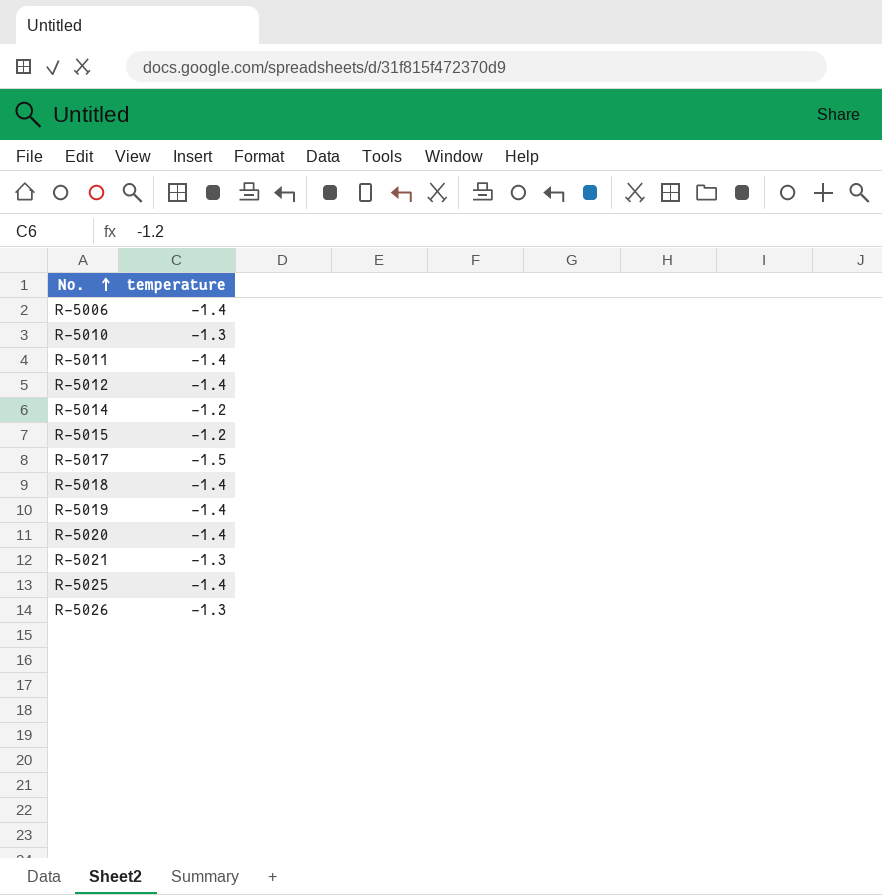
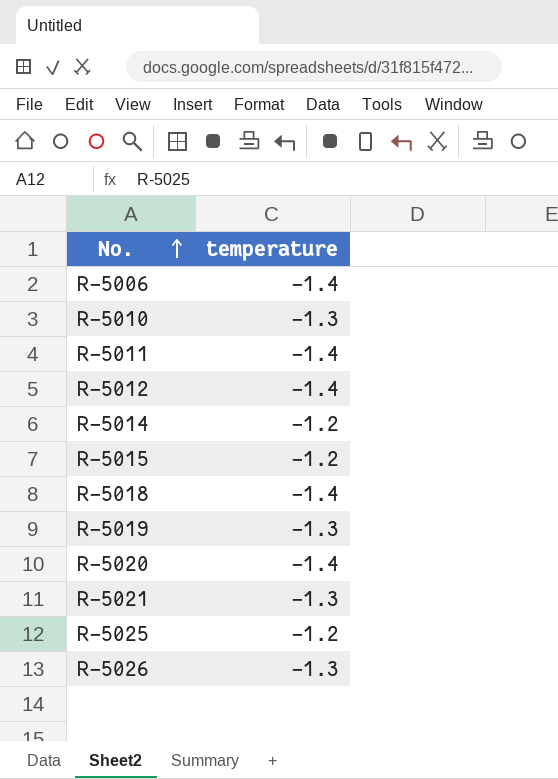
row R-5017: -1.5 -> none
R-5019 | temperature: -1.4 -> -1.3
R-5025 | temperature: -1.4 -> -1.2

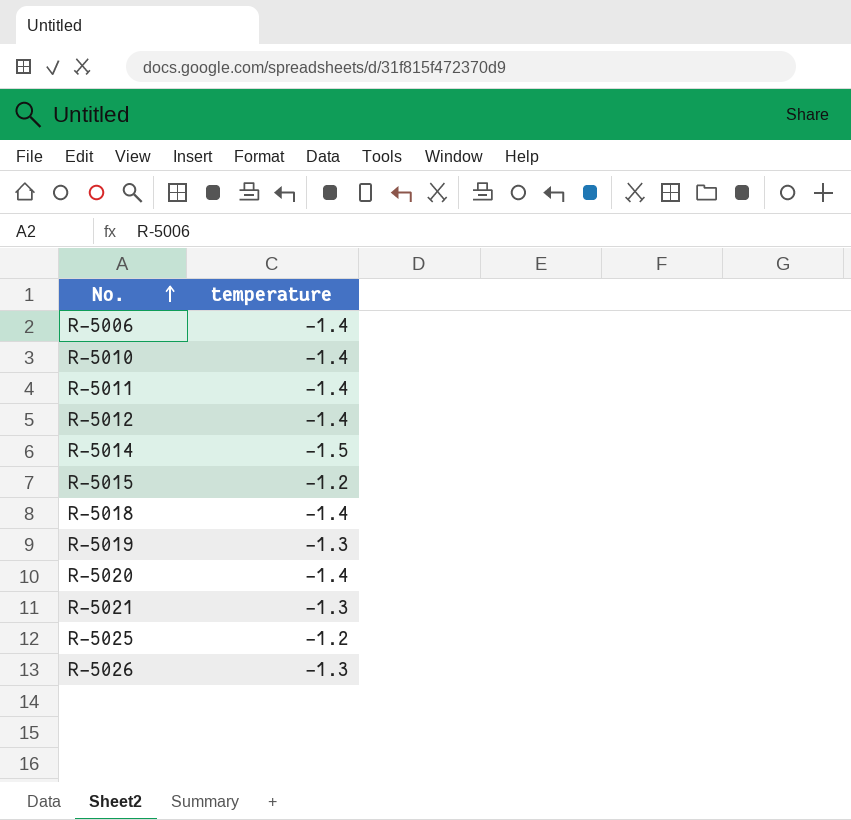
R-5010 | temperature: -1.3 -> -1.4
R-5014 | temperature: -1.2 -> -1.5

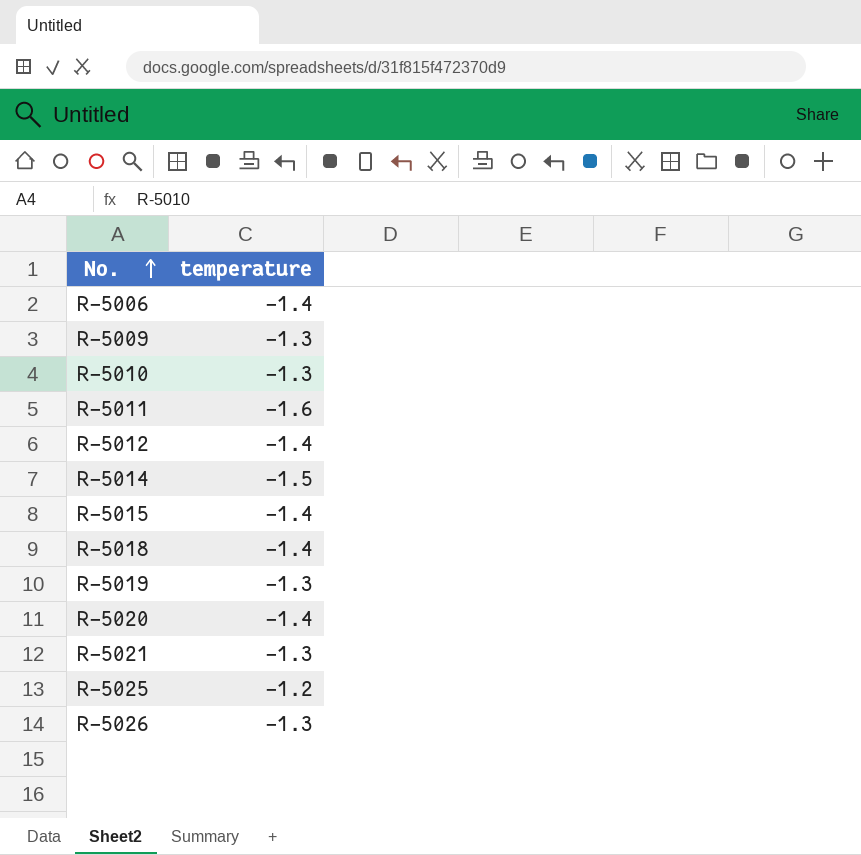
row R-5009: none -> -1.3
R-5010 | temperature: -1.4 -> -1.3
R-5011 | temperature: -1.4 -> -1.6
R-5015 | temperature: -1.2 -> -1.4

